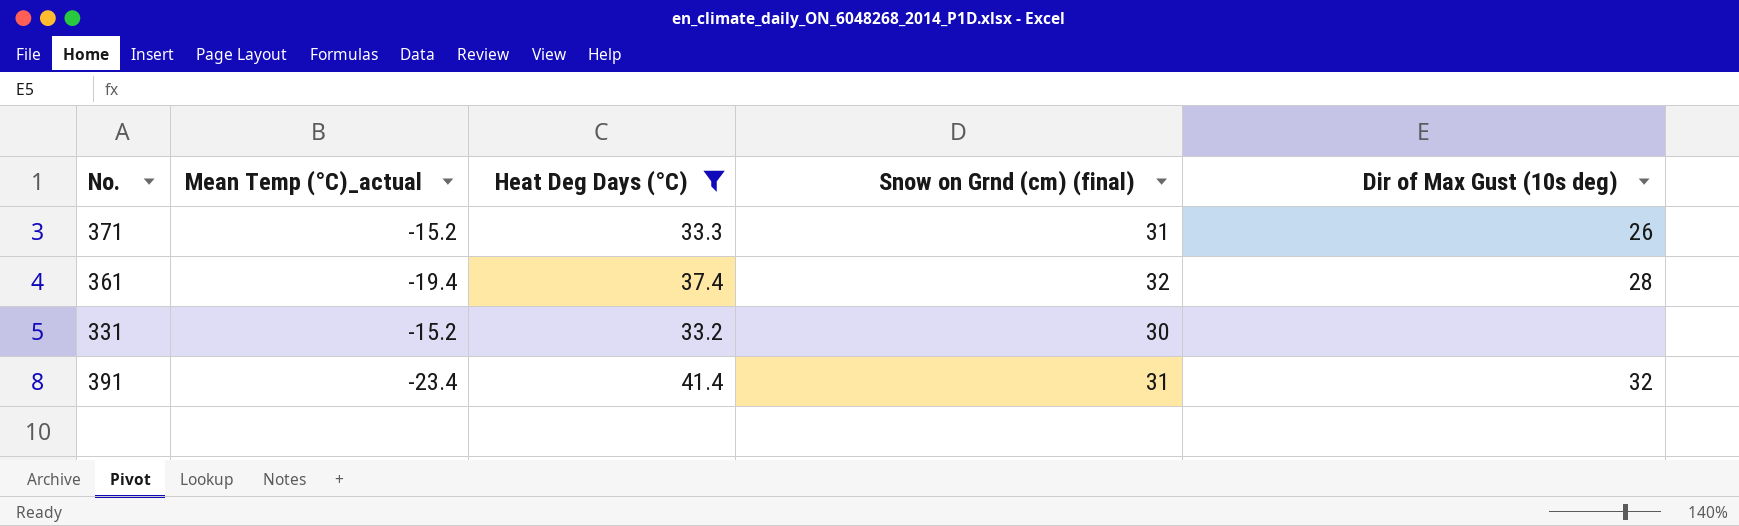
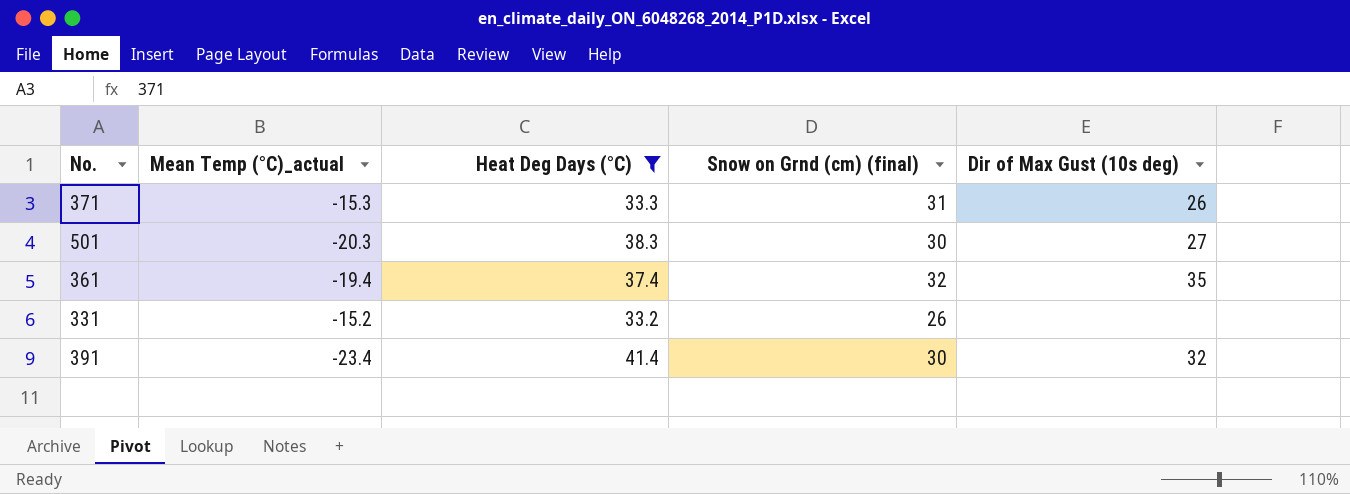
371 | Mean Temp (°C)_actual: -15.2 -> -15.3
row 501: none -> -20.3 | 38.3 | 30 | 27
361 | Dir of Max Gust (10s deg): 28 -> 35
331 | Snow on Grnd (cm) (final): 30 -> 26
391 | Snow on Grnd (cm) (final): 31 -> 30

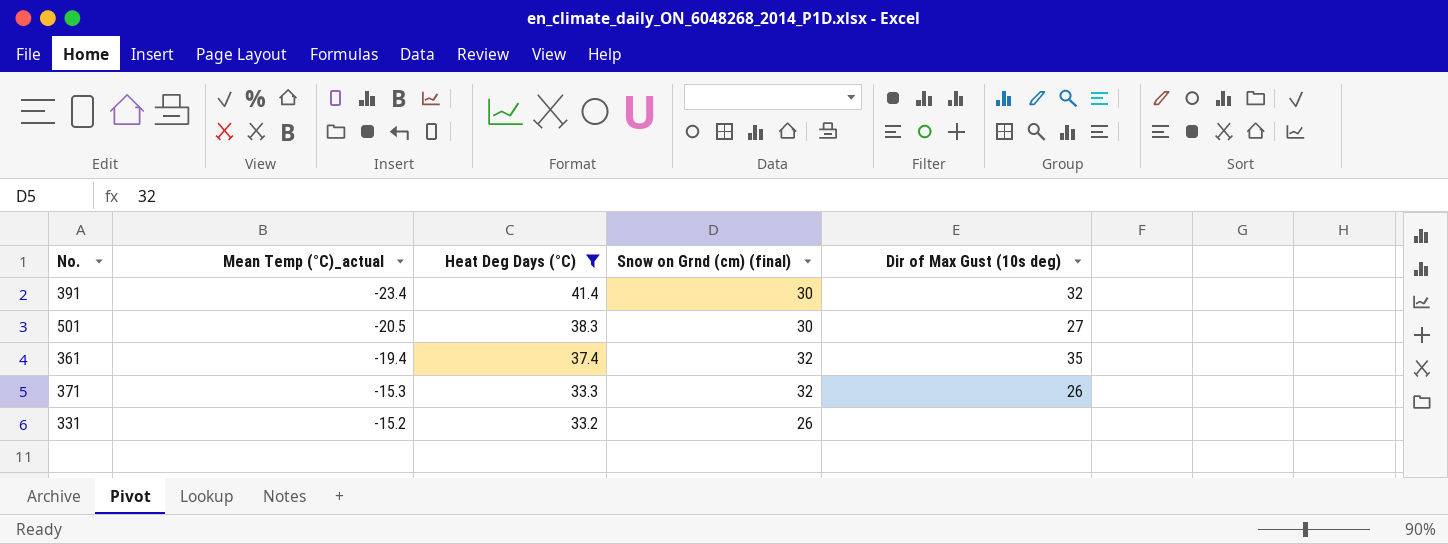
row order: none -> Mean Temp (°C)_actual ascending
501 | Mean Temp (°C)_actual: -20.3 -> -20.5
371 | Snow on Grnd (cm) (final): 31 -> 32

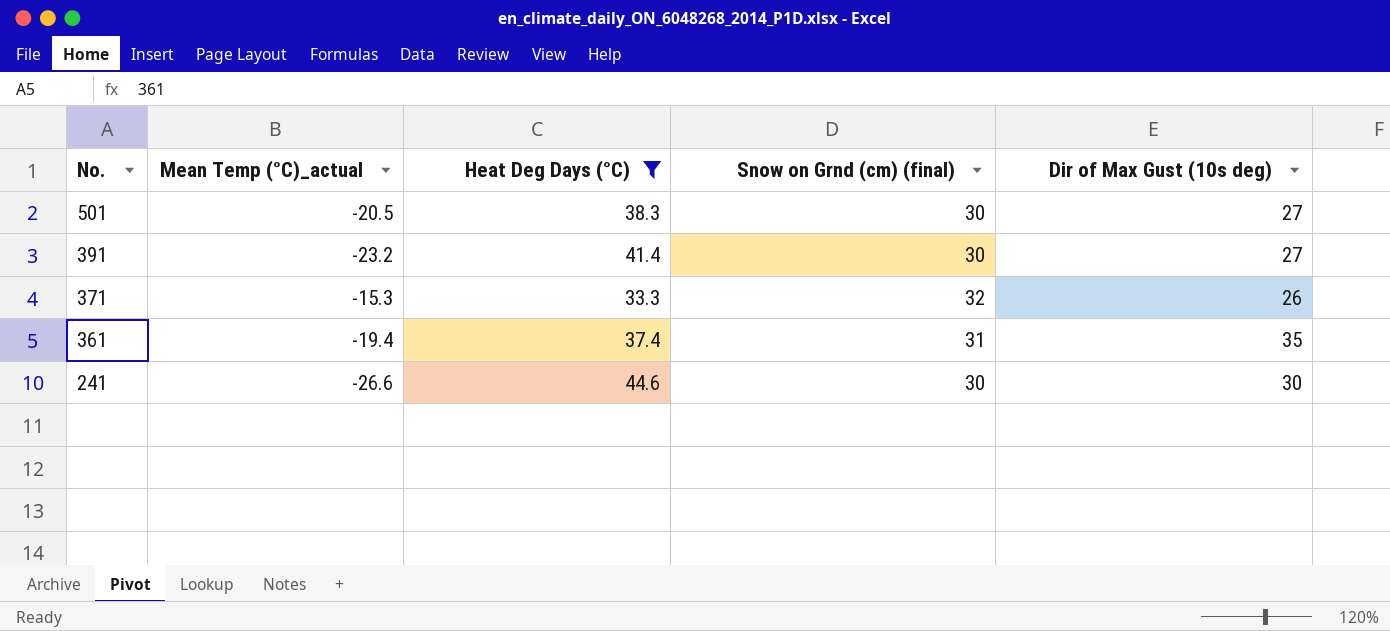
row order: Mean Temp (°C)_actual ascending -> No. descending
row 331: -15.2 | 33.2 | 26 | none -> none
391 | Mean Temp (°C)_actual: -23.4 -> -23.2
391 | Dir of Max Gust (10s deg): 32 -> 27
361 | Snow on Grnd (cm) (final): 32 -> 31
row 241: none -> -26.6 | 44.6 | 30 | 30

